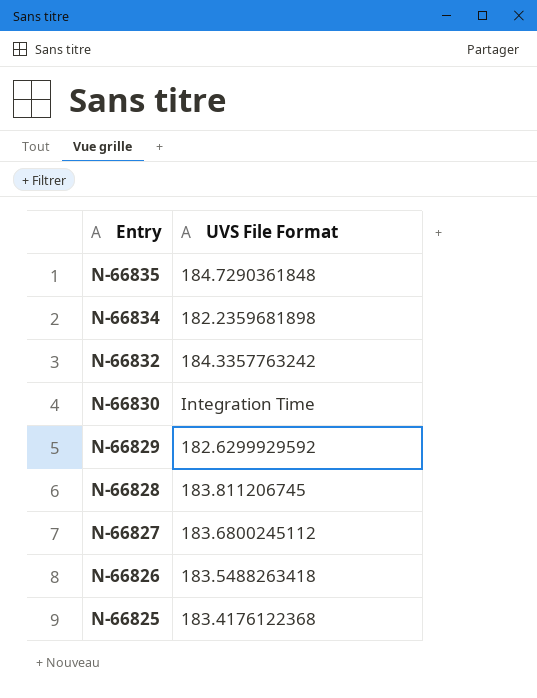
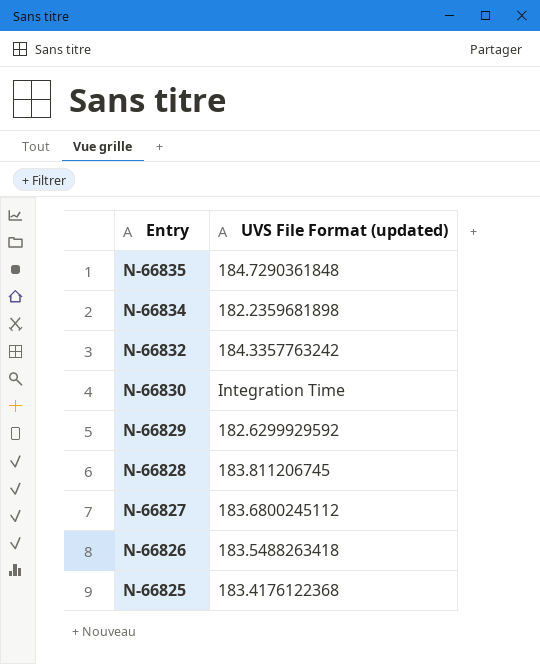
column name: UVS File Format -> UVS File Format (updated)

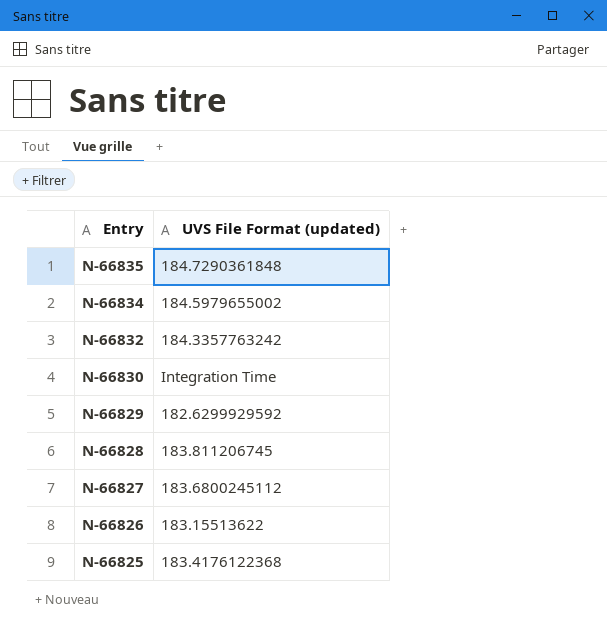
N-66834 | UVS File Format (updated): 182.2359681898 -> 184.5979655002
N-66826 | UVS File Format (updated): 183.5488263418 -> 183.15513622

